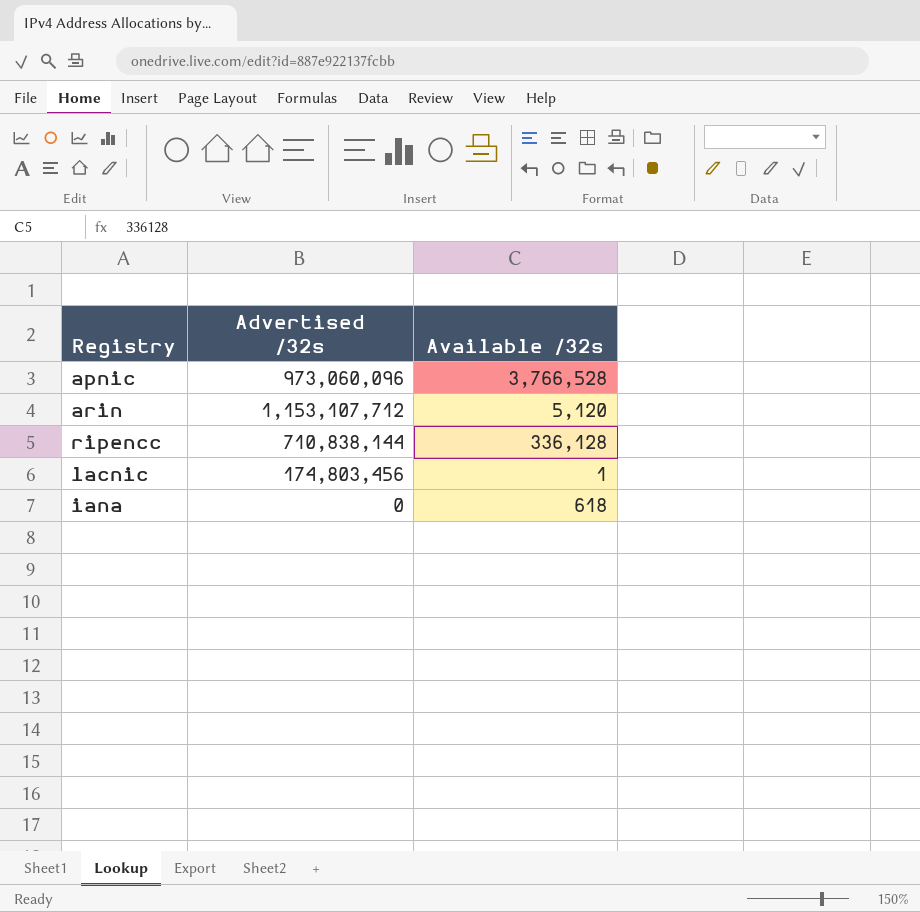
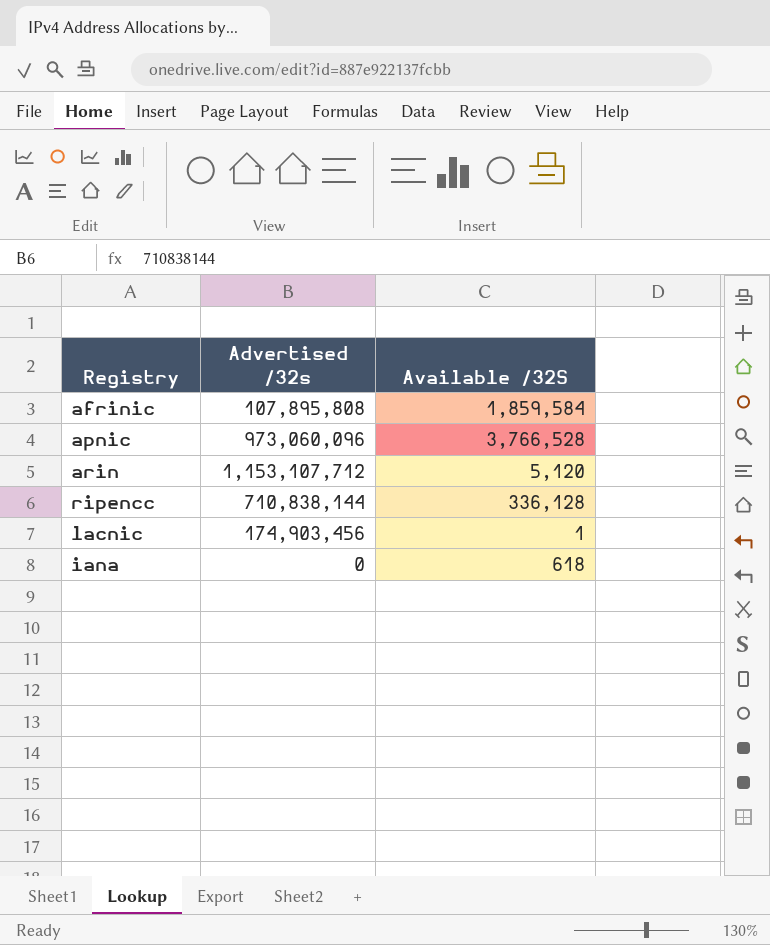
column name: Available /32s -> Available /32S
row afrinic: none -> 107,895,808 | 1,859,584
lacnic | Advertised /32s: 174,803,456 -> 174,903,456

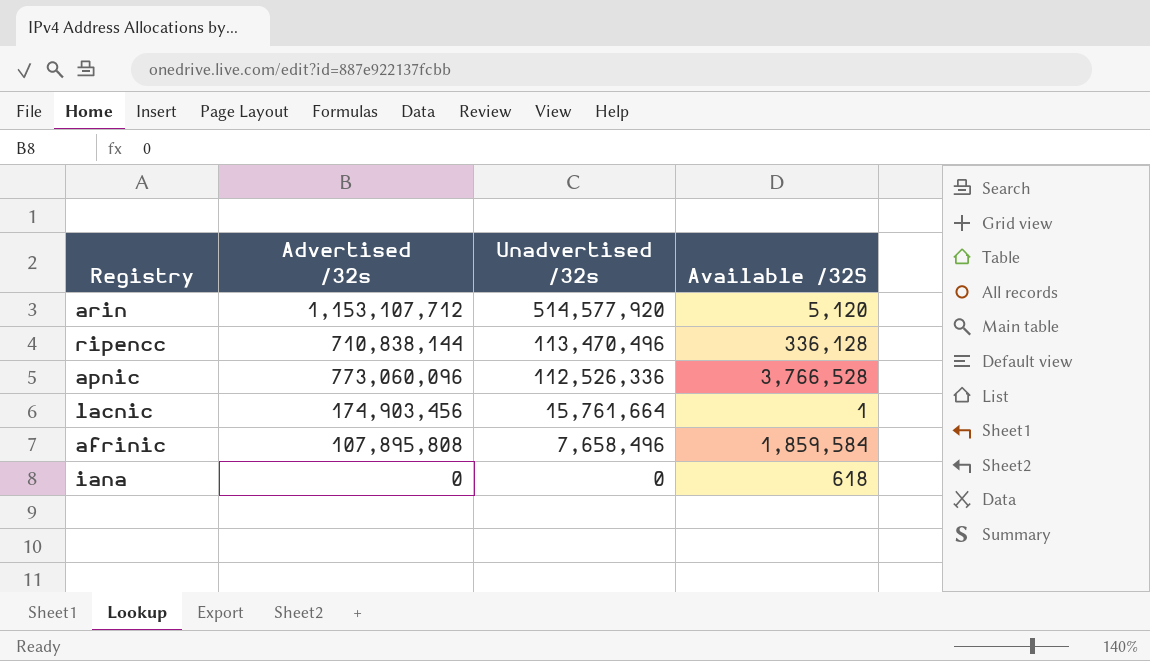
row order: none -> Unadvertised /32s descending
column Unadvertised /32s | position: none -> 3
apnic | Advertised /32s: 973,060,096 -> 773,060,096

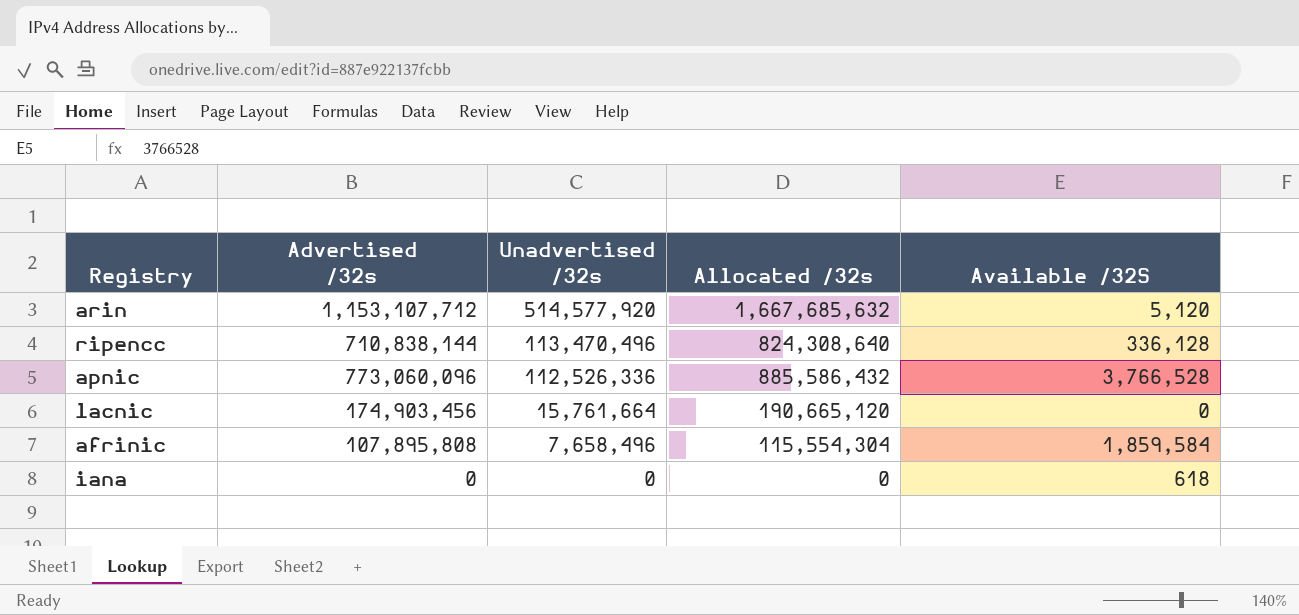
column Allocated /32s | formula: none -> [Advertised /32s] + [Unadvertised /32s]
lacnic | Available /32S: 1 -> 0

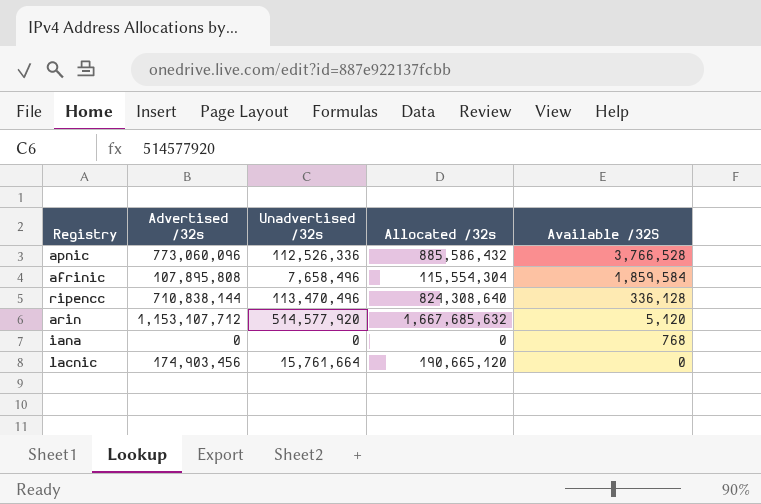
row order: Unadvertised /32s descending -> Available /32S descending
iana | Available /32S: 618 -> 768

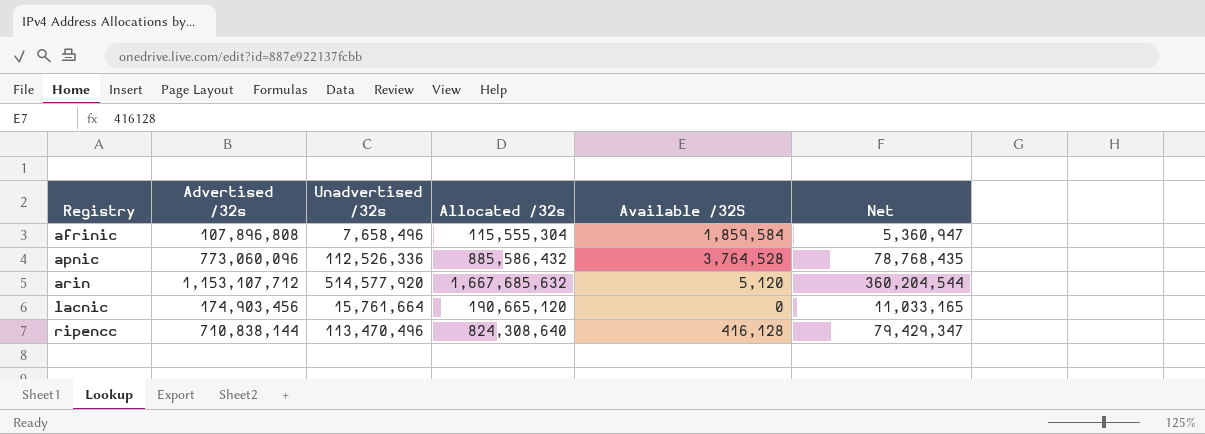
row order: Available /32S descending -> Registry ascending
column Net | formula: none -> [Unadvertised /32s] * 0.7
row iana: 0 | 0 | 0 | 768 -> none
afrinic | Advertised /32s: 107,895,808 -> 107,896,808
afrinic | Allocated /32s: 115,554,304 -> 115,555,304
apnic | Available /32S: 3,766,528 -> 3,764,528
ripencc | Available /32S: 336,128 -> 416,128

